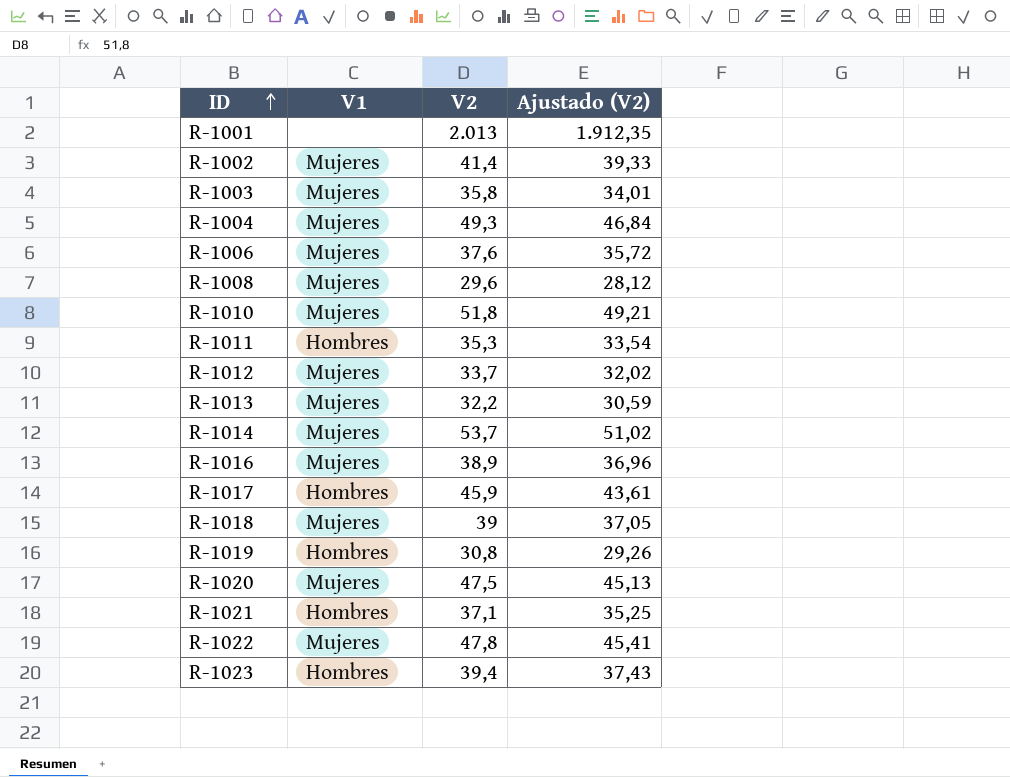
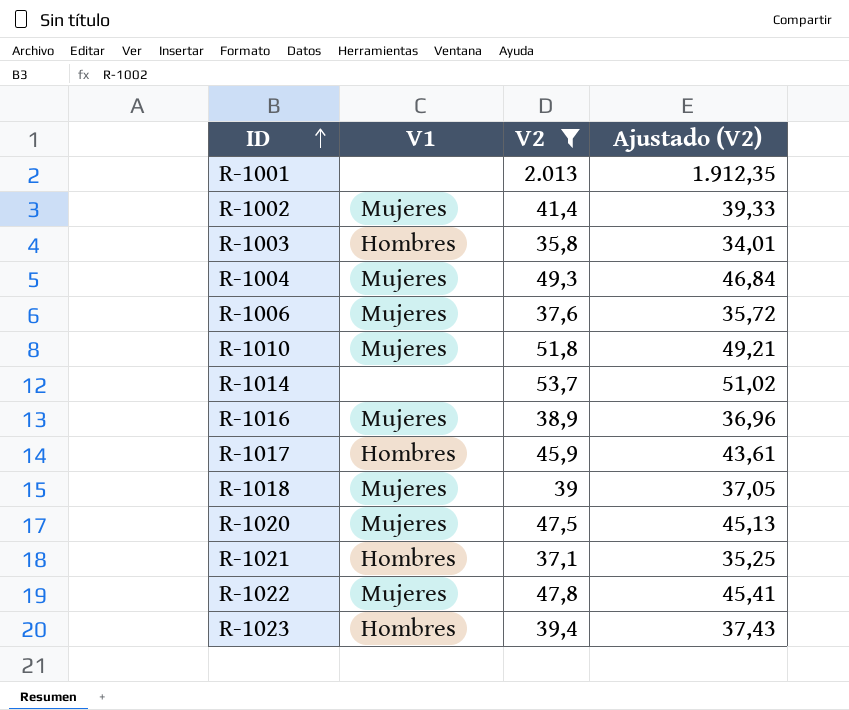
filter: none -> V2 >= 35,8
R-1003 | V1: Mujeres -> Hombres
R-1014 | V1: Mujeres -> none

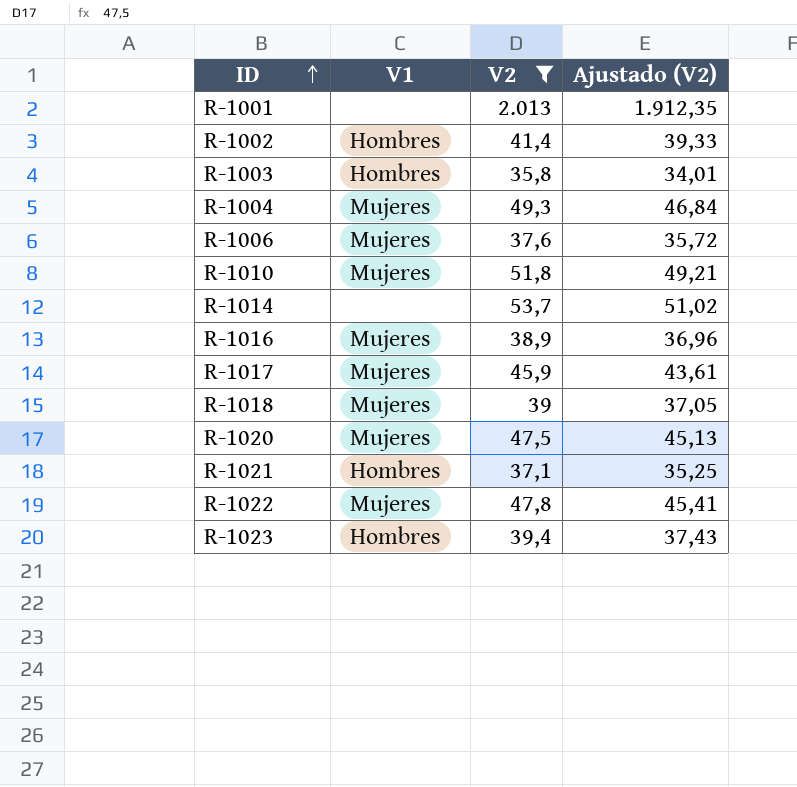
R-1002 | V1: Mujeres -> Hombres
R-1017 | V1: Hombres -> Mujeres

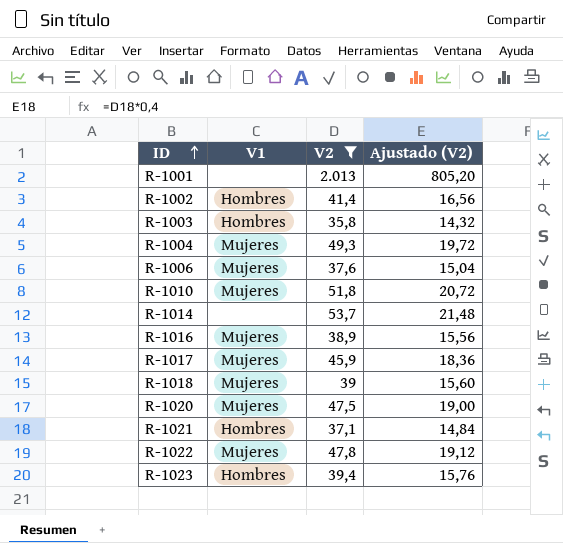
column Ajustado (V2) | formula: [V2] * 0,95 -> [V2] * 0,4

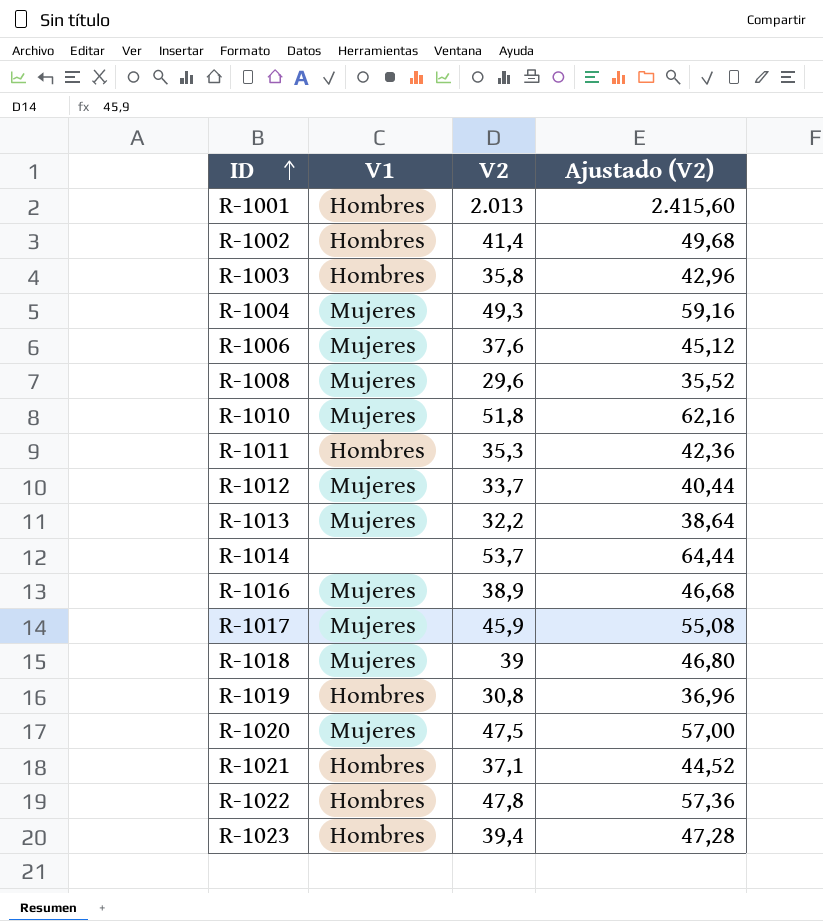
filter: V2 >= 35,8 -> none
column Ajustado (V2) | formula: [V2] * 0,4 -> [V2] * 1,2
R-1001 | V1: none -> Hombres
R-1022 | V1: Mujeres -> Hombres

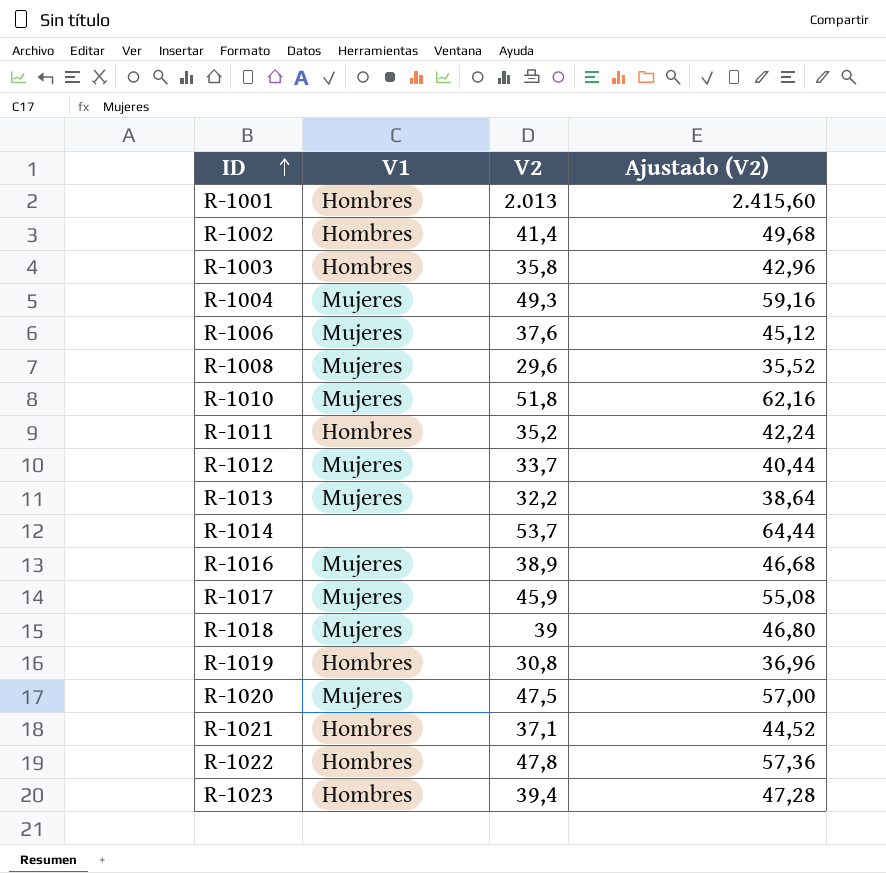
R-1011 | V2: 35,3 -> 35,2
R-1011 | Ajustado (V2): 42,36 -> 42,24

